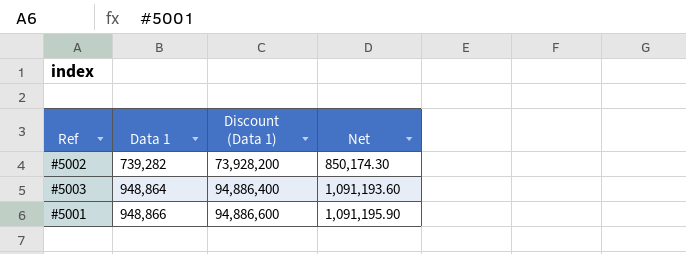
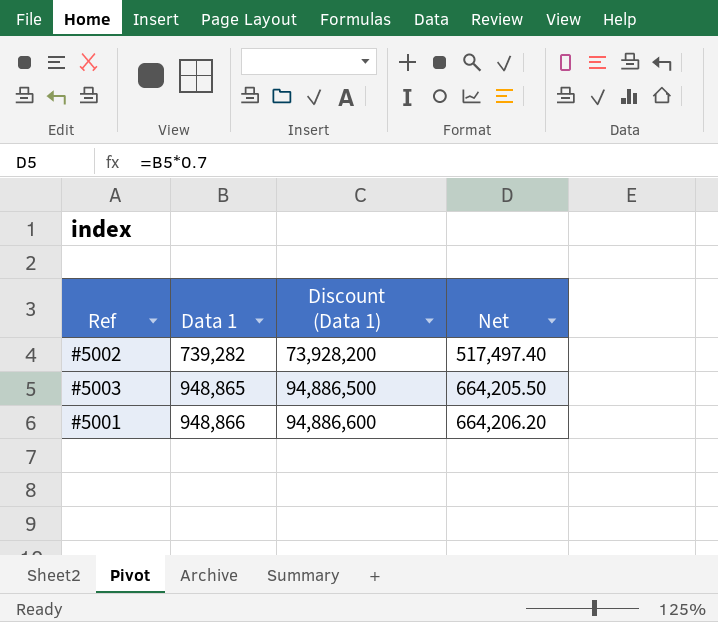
column Net | formula: [Data 1] * 1.15 -> [Data 1] * 0.7
#5003 | Data 1: 948,864 -> 948,865
#5003 | Discount (Data 1): 94,886,400 -> 94,886,500

